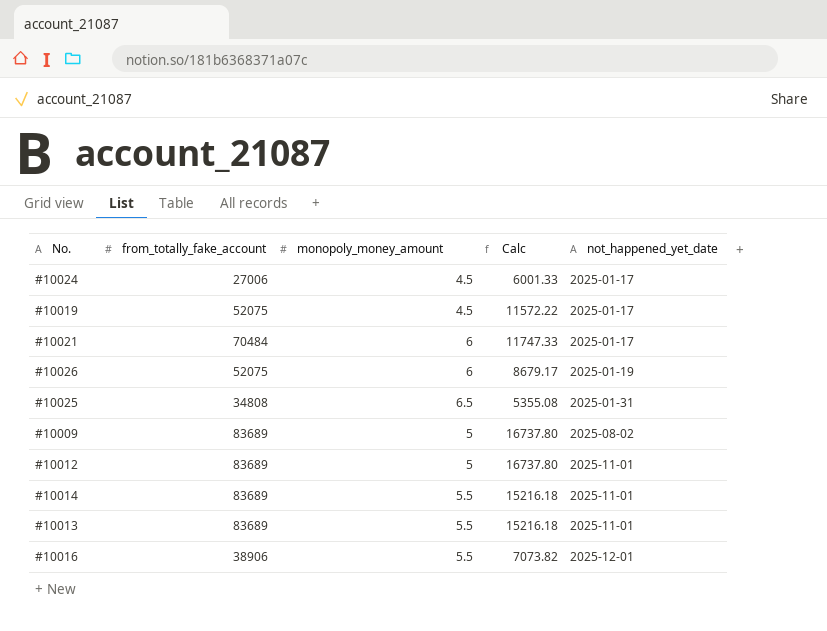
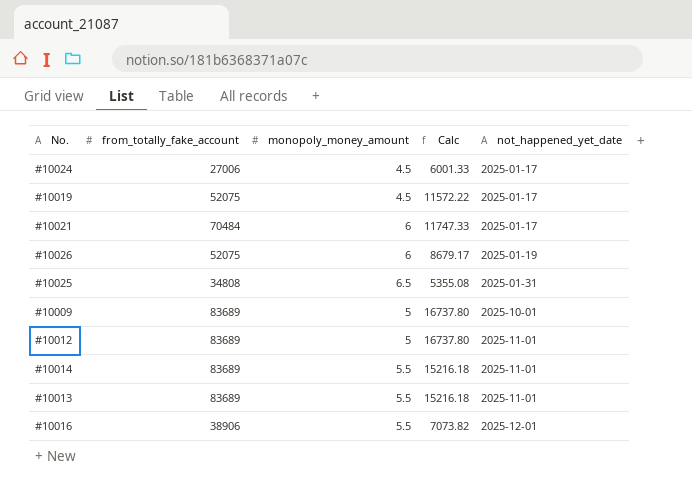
#10009 | not_happened_yet_date: 2025-08-02 -> 2025-10-01

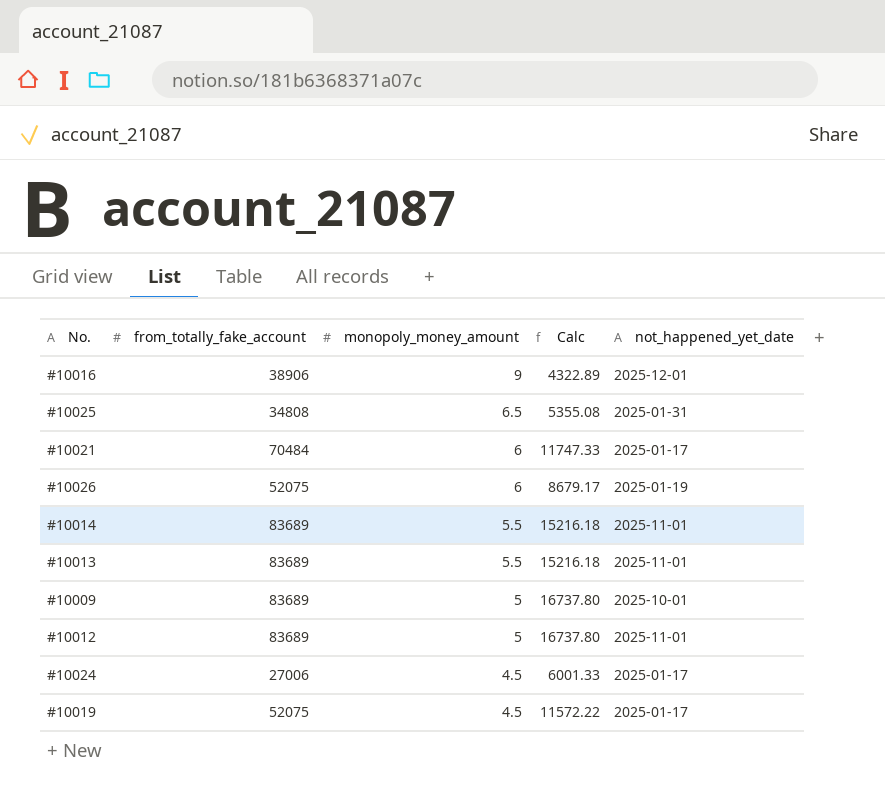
row order: not_happened_yet_date ascending -> monopoly_money_amount descending
#10016 | monopoly_money_amount: 5.5 -> 9
#10016 | Calc: 7073.82 -> 4322.89

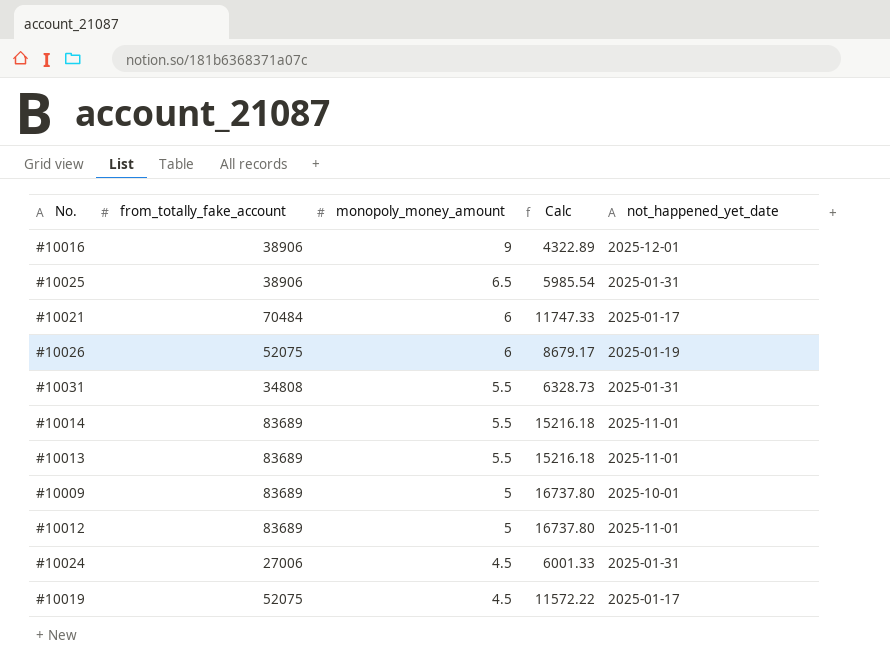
#10025 | from_totally_fake_account: 34808 -> 38906
#10025 | Calc: 5355.08 -> 5985.54
row #10031: none -> 34808 | 5.5 | 6328.73 | 2025-01-31
#10024 | not_happened_yet_date: 2025-01-17 -> 2025-01-31

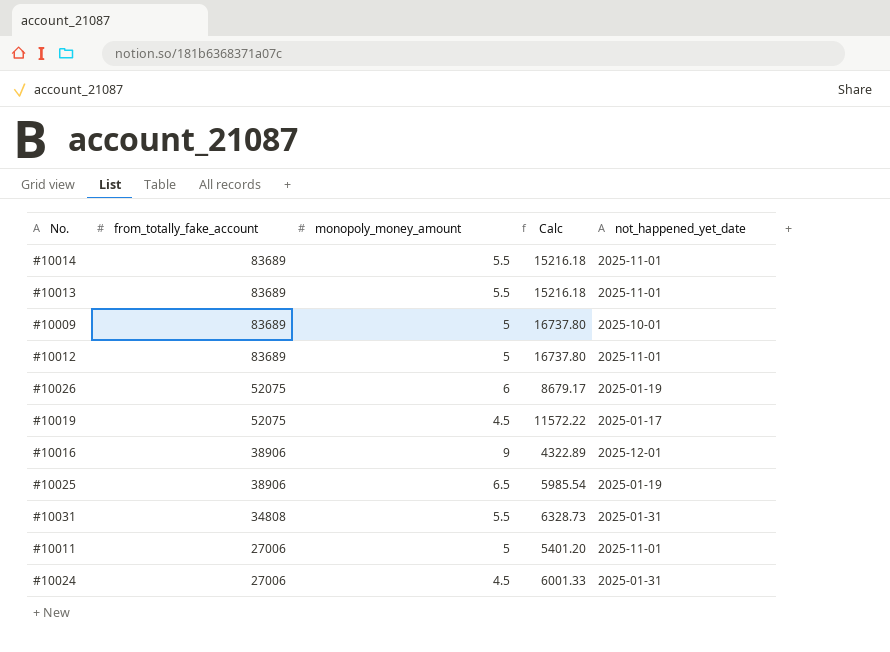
row order: monopoly_money_amount descending -> from_totally_fake_account descending
row #10021: 70484 | 6 | 11747.33 | 2025-01-17 -> none
#10025 | not_happened_yet_date: 2025-01-31 -> 2025-01-19
row #10011: none -> 27006 | 5 | 5401.20 | 2025-11-01

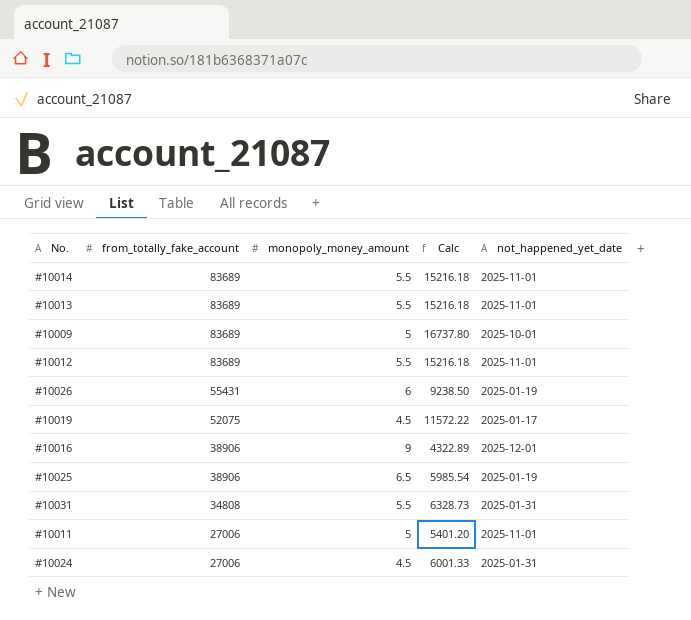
#10012 | monopoly_money_amount: 5 -> 5.5
#10012 | Calc: 16737.80 -> 15216.18
#10026 | from_totally_fake_account: 52075 -> 55431
#10026 | Calc: 8679.17 -> 9238.50

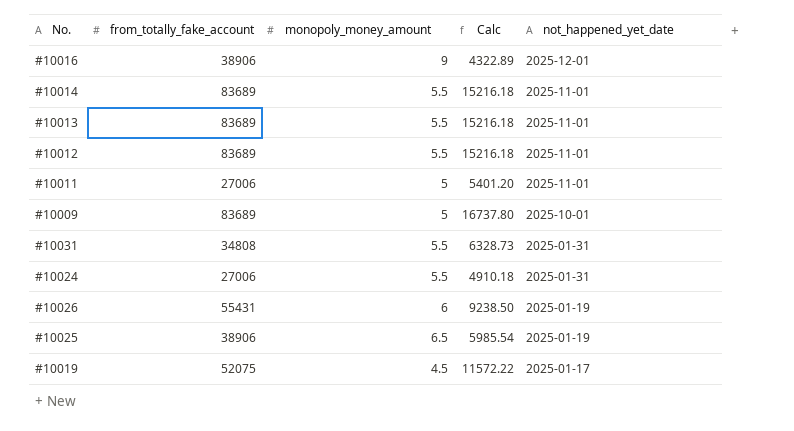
row order: from_totally_fake_account descending -> not_happened_yet_date descending
#10024 | monopoly_money_amount: 4.5 -> 5.5
#10024 | Calc: 6001.33 -> 4910.18

